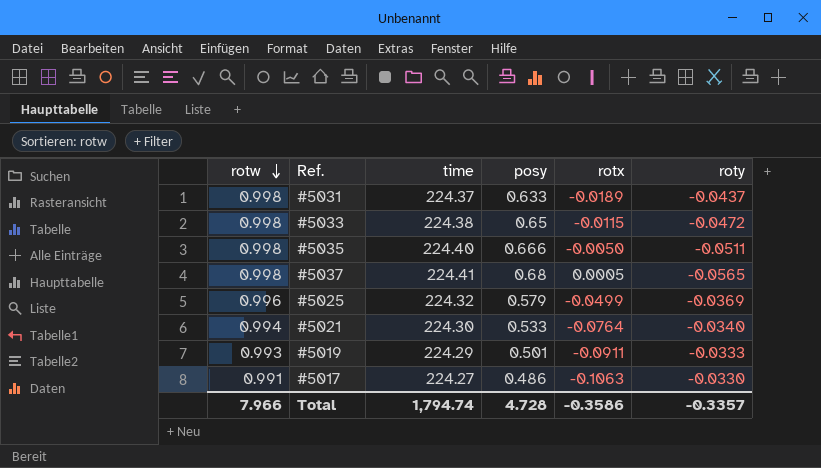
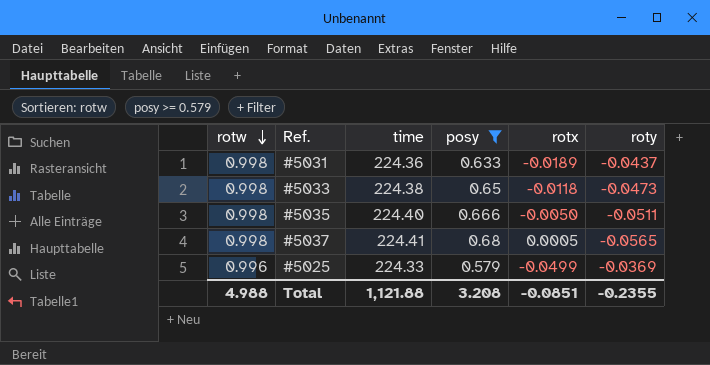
filter: none -> posy >= 0.579
#5031 | time: 224.37 -> 224.36
#5033 | rotx: -0.0115 -> -0.0118
#5033 | roty: -0.0472 -> -0.0473
#5025 | time: 224.32 -> 224.33
Total | rotw: 7.966 -> 4.988
Total | time: 1,794.74 -> 1,121.88
Total | posy: 4.728 -> 3.208
Total | rotx: -0.3586 -> -0.0851
Total | roty: -0.3357 -> -0.2355

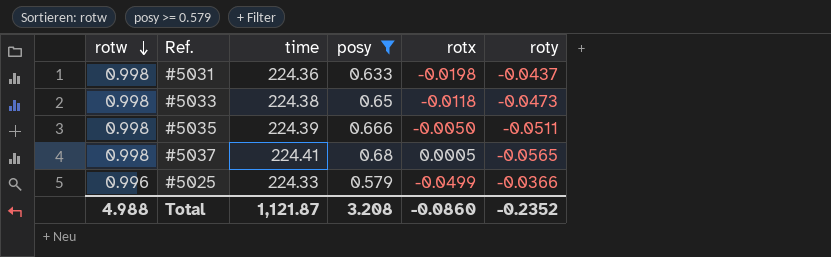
#5031 | rotx: -0.0189 -> -0.0198
#5035 | time: 224.40 -> 224.39
#5025 | roty: -0.0369 -> -0.0366
Total | time: 1,121.88 -> 1,121.87
Total | rotx: -0.0851 -> -0.0860
Total | roty: -0.2355 -> -0.2352

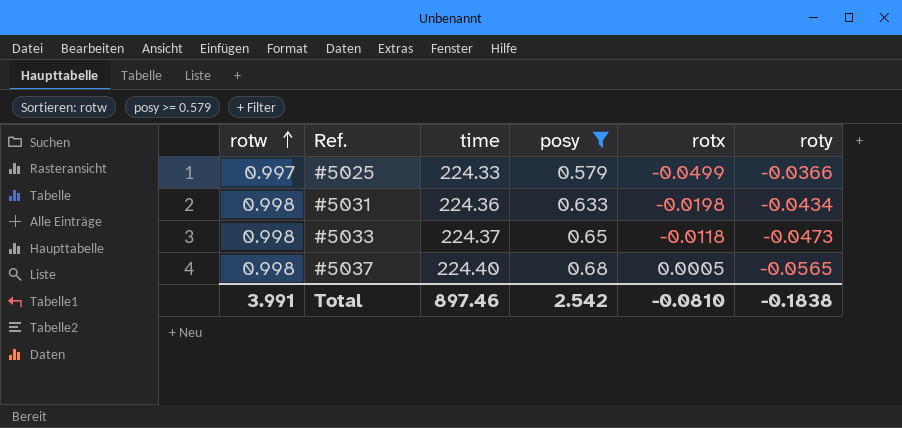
row order: rotw descending -> rotw ascending
row #5035: 0.998 | 224.39 | 0.666 | -0.0050 | -0.0511 -> none
#5025 | rotw: 0.996 -> 0.997
#5031 | roty: -0.0437 -> -0.0434
#5033 | time: 224.38 -> 224.37
#5037 | time: 224.41 -> 224.40
Total | rotw: 4.988 -> 3.991
Total | time: 1,121.87 -> 897.46
Total | posy: 3.208 -> 2.542
Total | rotx: -0.0860 -> -0.0810
Total | roty: -0.2352 -> -0.1838

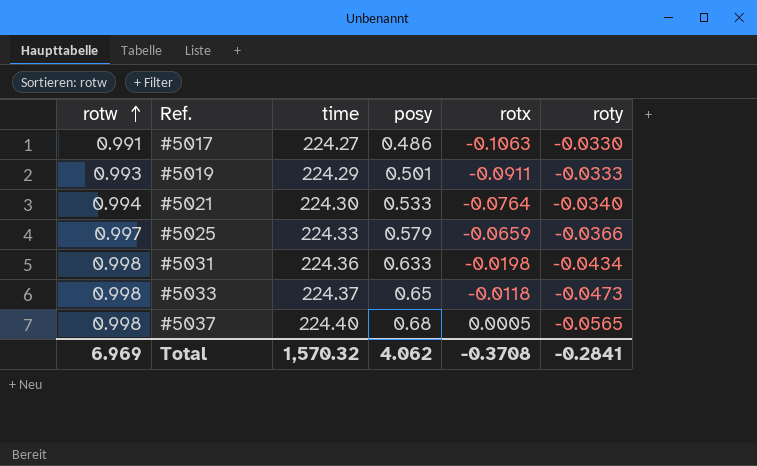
filter: posy >= 0.579 -> none
#5025 | rotx: -0.0499 -> -0.0659
Total | rotw: 3.991 -> 6.969
Total | time: 897.46 -> 1,570.32
Total | posy: 2.542 -> 4.062
Total | rotx: -0.0810 -> -0.3708
Total | roty: -0.1838 -> -0.2841

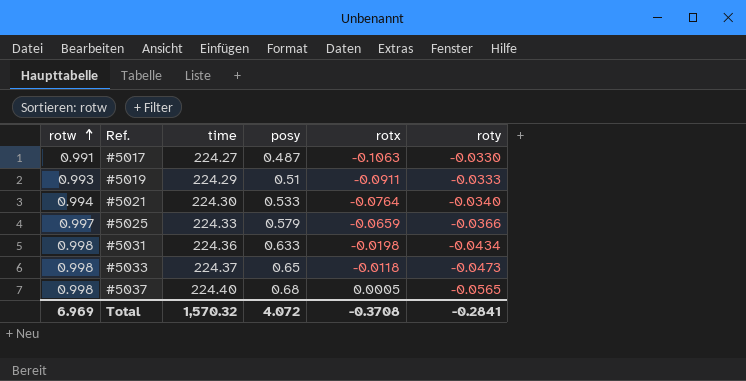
#5017 | posy: 0.486 -> 0.487
#5019 | posy: 0.501 -> 0.51
Total | posy: 4.062 -> 4.072

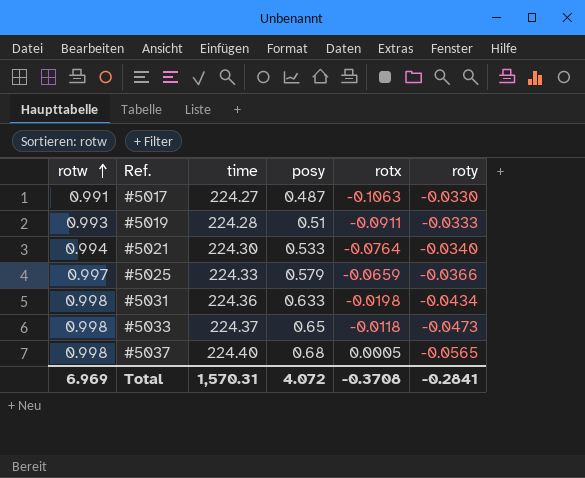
#5019 | time: 224.29 -> 224.28
Total | time: 1,570.32 -> 1,570.31

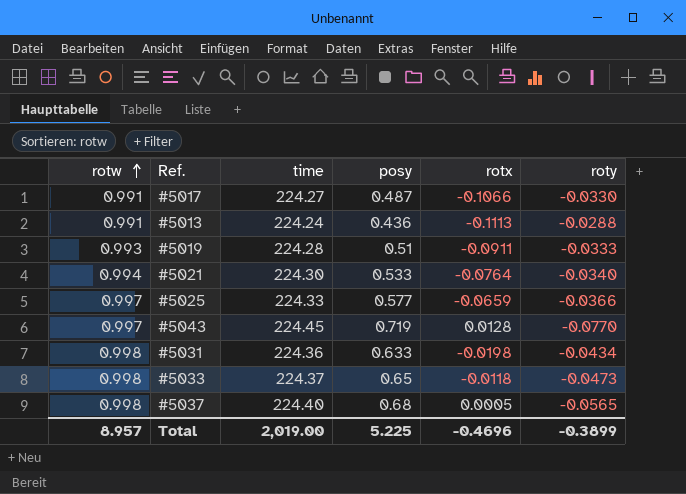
#5017 | rotx: -0.1063 -> -0.1066
row #5013: none -> 0.991 | 224.24 | 0.436 | -0.1113 | -0.0288
#5025 | posy: 0.579 -> 0.577
row #5043: none -> 0.997 | 224.45 | 0.719 | 0.0128 | -0.0770
Total | rotw: 6.969 -> 8.957
Total | time: 1,570.31 -> 2,019.00
Total | posy: 4.072 -> 5.225
Total | rotx: -0.3708 -> -0.4696
Total | roty: -0.2841 -> -0.3899

